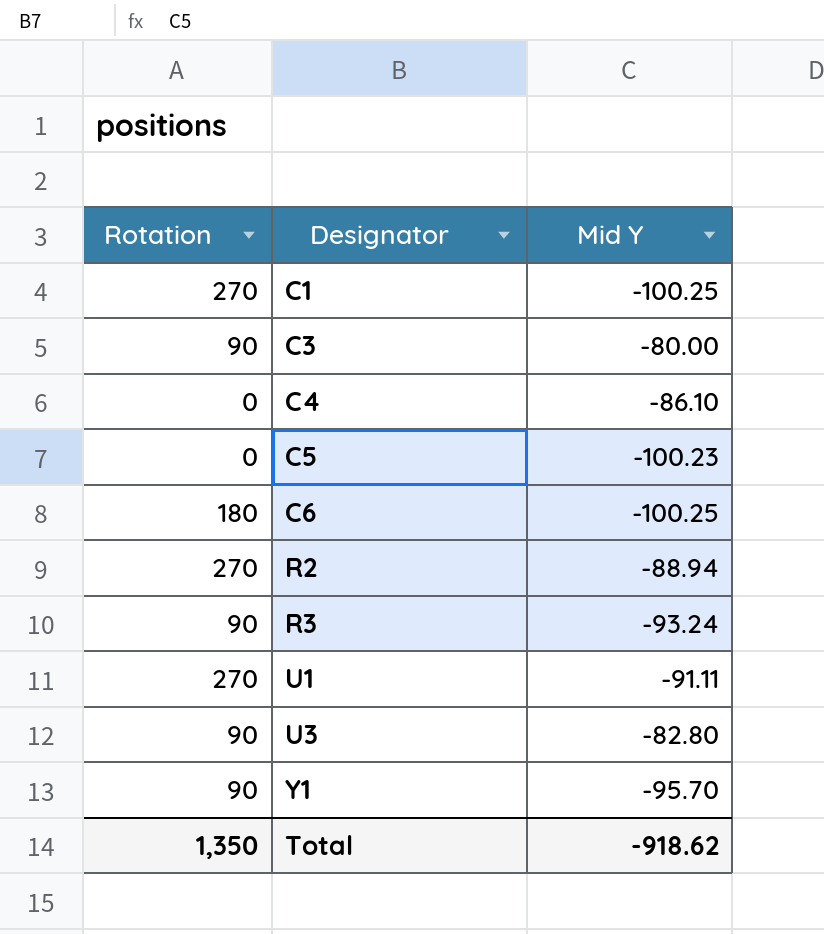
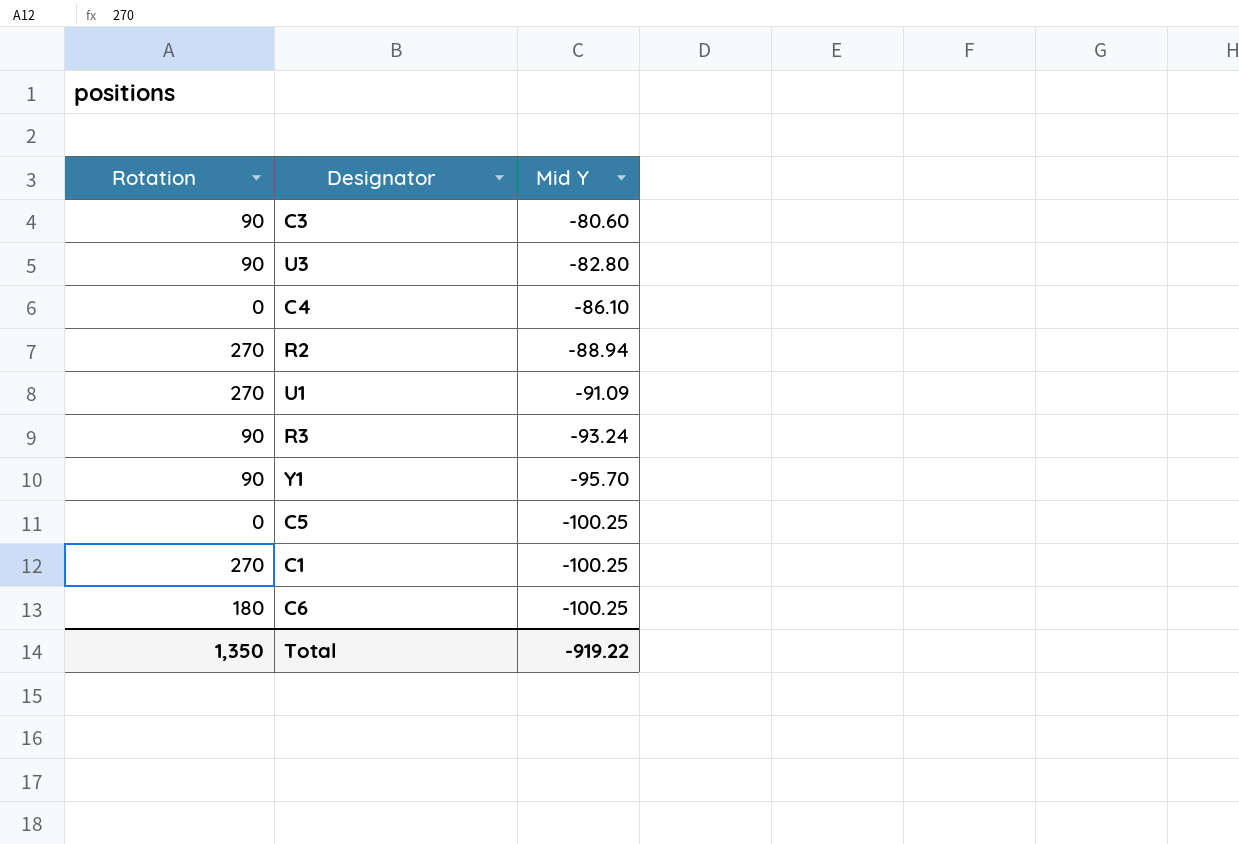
row order: Designator ascending -> Mid Y descending
C3 | Mid Y: -80.00 -> -80.60
U1 | Mid Y: -91.11 -> -91.09
C5 | Mid Y: -100.23 -> -100.25
Total | Mid Y: -918.62 -> -919.22

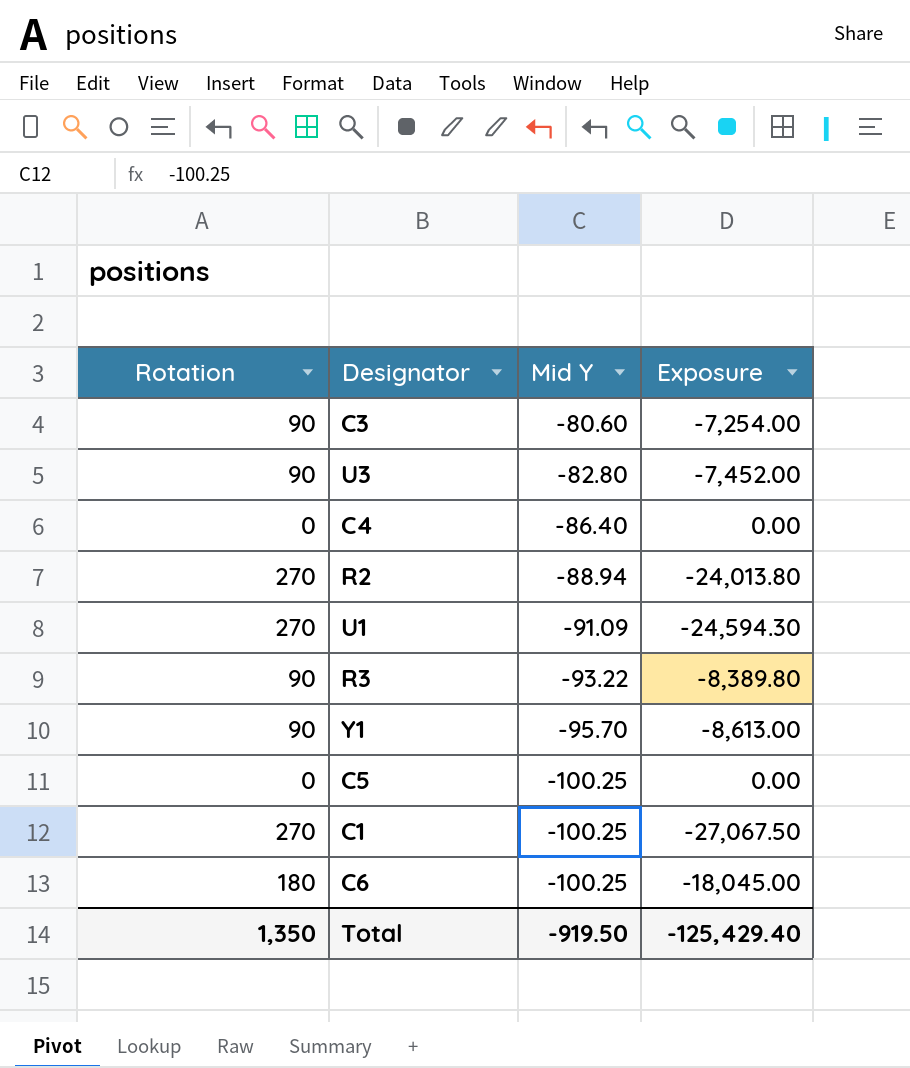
column Exposure | formula: none -> [Rotation] * [Mid Y]
C4 | Mid Y: -86.10 -> -86.40
R3 | Mid Y: -93.24 -> -93.22
Total | Mid Y: -919.22 -> -919.50

